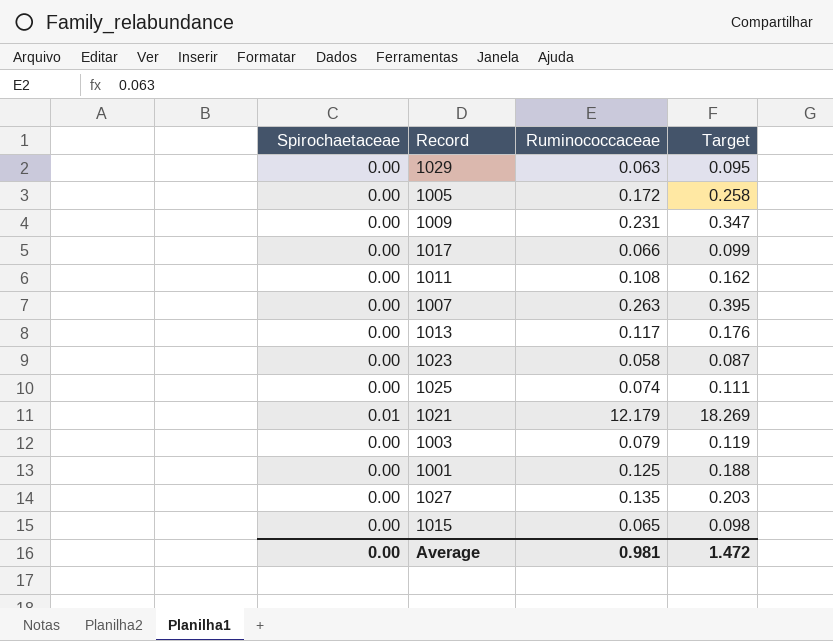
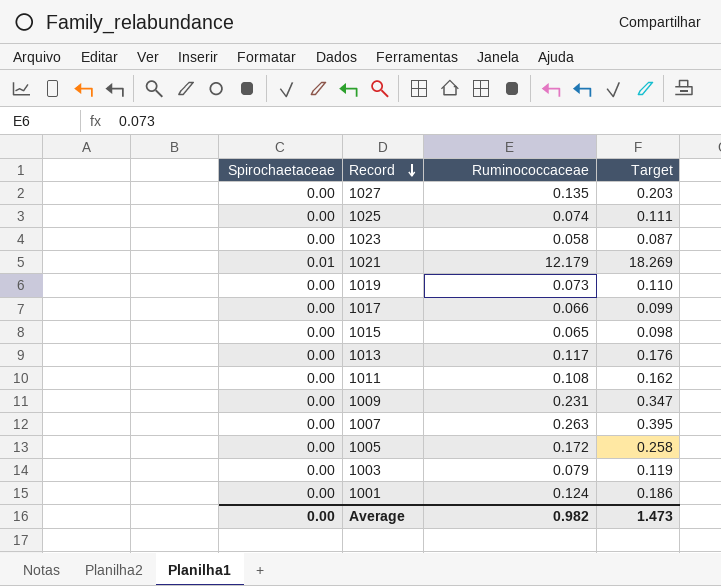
row order: none -> Record descending
row 1029: 0.00 | 0.063 | 0.095 -> none
row 1019: none -> 0.00 | 0.073 | 0.110
1001 | Ruminococcaceae: 0.125 -> 0.124
1001 | Target: 0.188 -> 0.186
Average | Ruminococcaceae: 0.981 -> 0.982
Average | Target: 1.472 -> 1.473

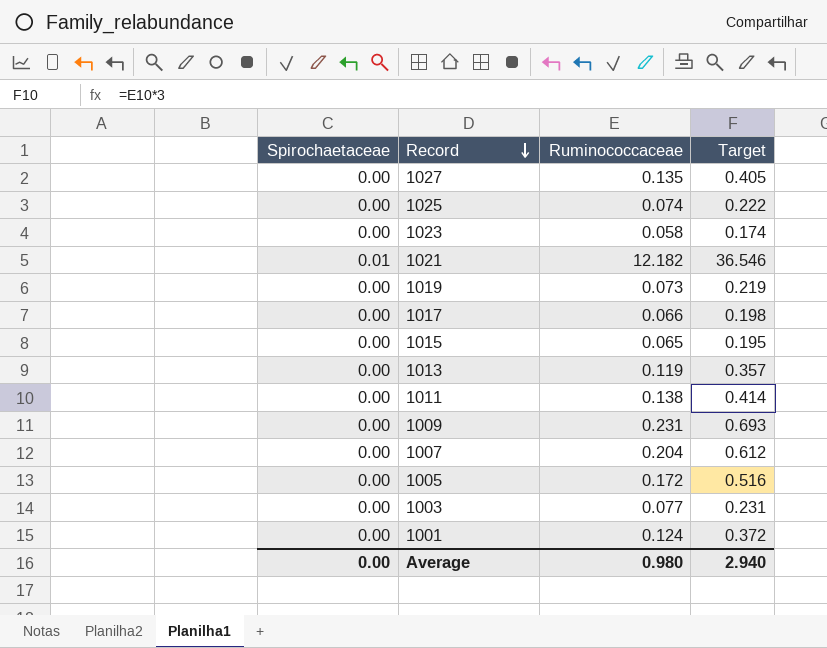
column Target | formula: [Ruminococcaceae] * 1.5 -> [Ruminococcaceae] * 3
1021 | Ruminococcaceae: 12.179 -> 12.182
1013 | Ruminococcaceae: 0.117 -> 0.119
1011 | Ruminococcaceae: 0.108 -> 0.138
1007 | Ruminococcaceae: 0.263 -> 0.204
1003 | Ruminococcaceae: 0.079 -> 0.077
Average | Ruminococcaceae: 0.982 -> 0.980
Average | Target: 1.473 -> 2.940

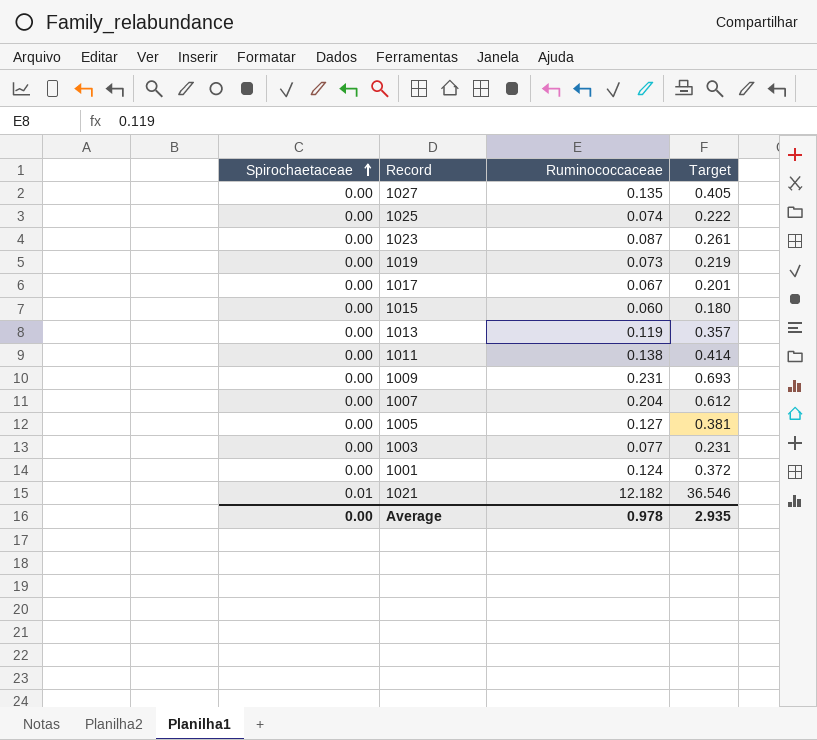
row order: Record descending -> Spirochaetaceae ascending
1023 | Ruminococcaceae: 0.058 -> 0.087
1023 | Target: 0.174 -> 0.261
1017 | Ruminococcaceae: 0.066 -> 0.067
1017 | Target: 0.198 -> 0.201
1015 | Ruminococcaceae: 0.065 -> 0.060
1015 | Target: 0.195 -> 0.180
1005 | Ruminococcaceae: 0.172 -> 0.127
1005 | Target: 0.516 -> 0.381
Average | Ruminococcaceae: 0.980 -> 0.978
Average | Target: 2.940 -> 2.935

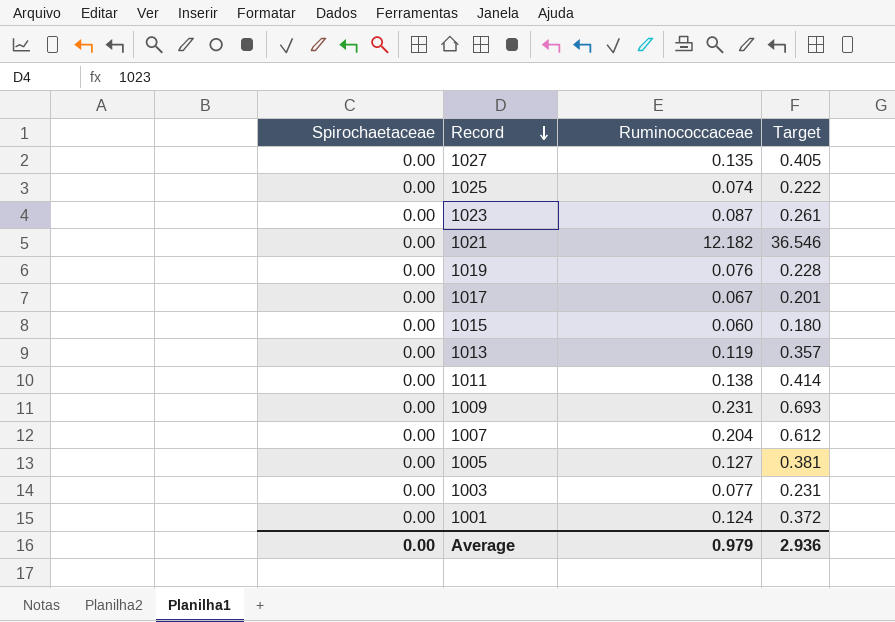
row order: Spirochaetaceae ascending -> Record descending
1021 | Spirochaetaceae: 0.01 -> 0.00
1019 | Ruminococcaceae: 0.073 -> 0.076
1019 | Target: 0.219 -> 0.228
Average | Ruminococcaceae: 0.978 -> 0.979
Average | Target: 2.935 -> 2.936

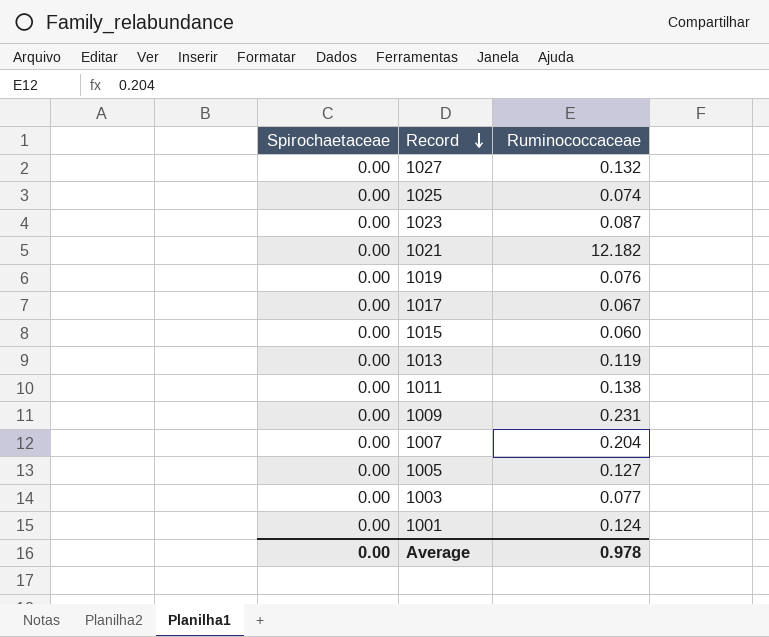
column Target | formula: [Ruminococcaceae] * 3 -> none
1027 | Ruminococcaceae: 0.135 -> 0.132
Average | Ruminococcaceae: 0.979 -> 0.978

